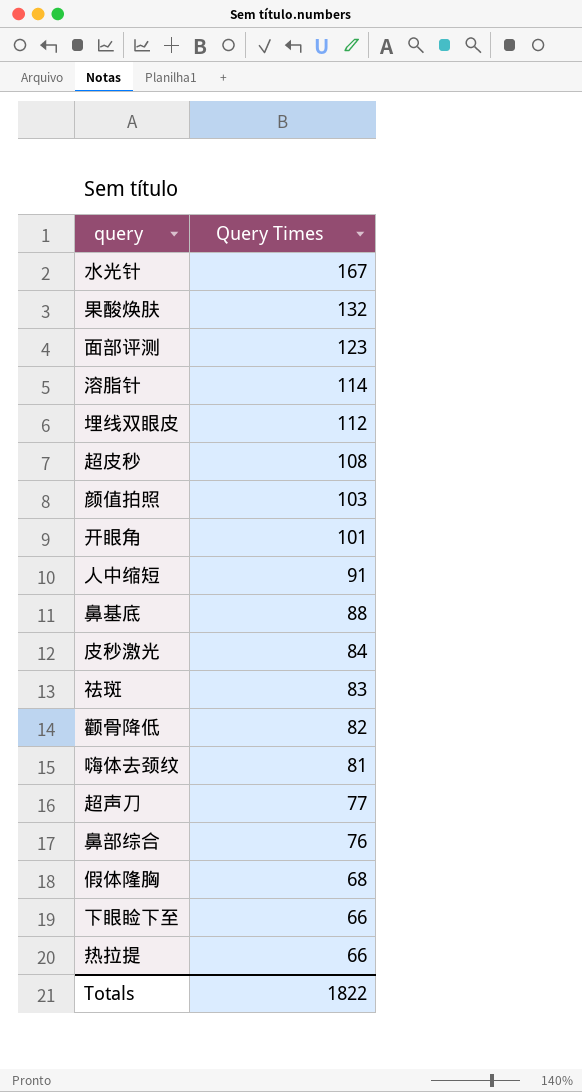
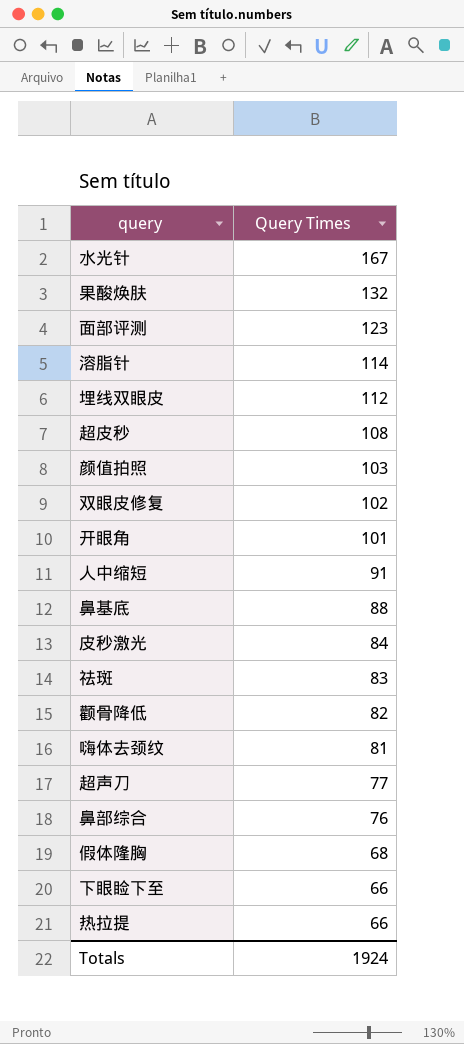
row 双眼皮修复: none -> 102
Totals | Query Times: 1822 -> 1924

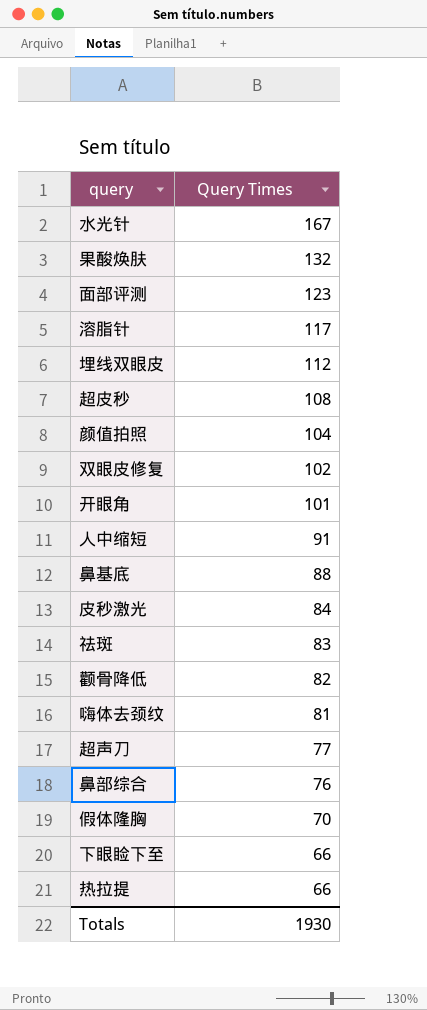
溶脂针 | Query Times: 114 -> 117
颜值拍照 | Query Times: 103 -> 104
假体隆胸 | Query Times: 68 -> 70
Totals | Query Times: 1924 -> 1930

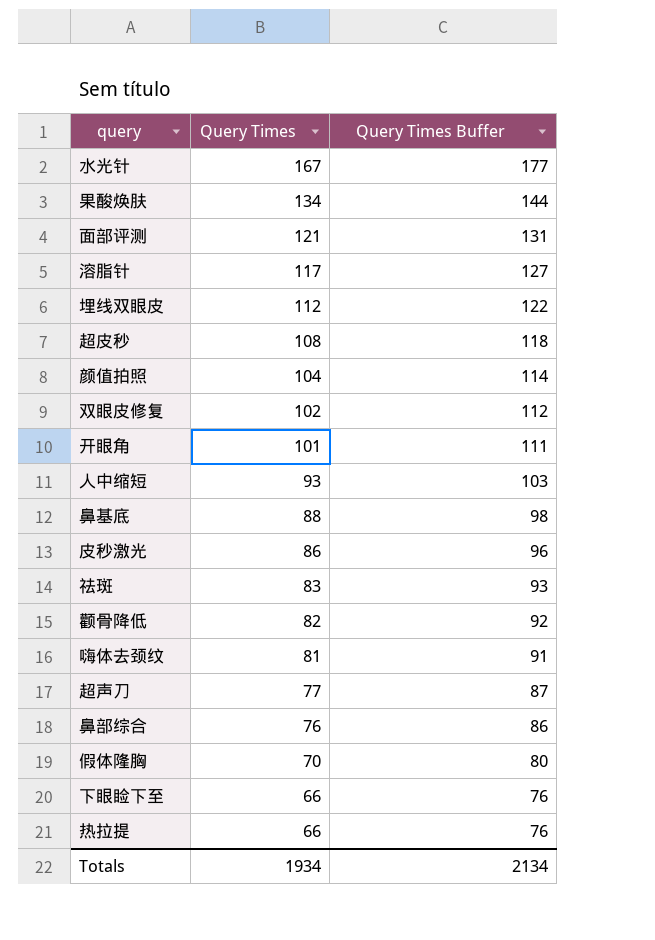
column Query Times Buffer | formula: none -> [Query Times] + 10
果酸焕肤 | Query Times: 132 -> 134
面部评测 | Query Times: 123 -> 121
人中缩短 | Query Times: 91 -> 93
皮秒激光 | Query Times: 84 -> 86
Totals | Query Times: 1930 -> 1934

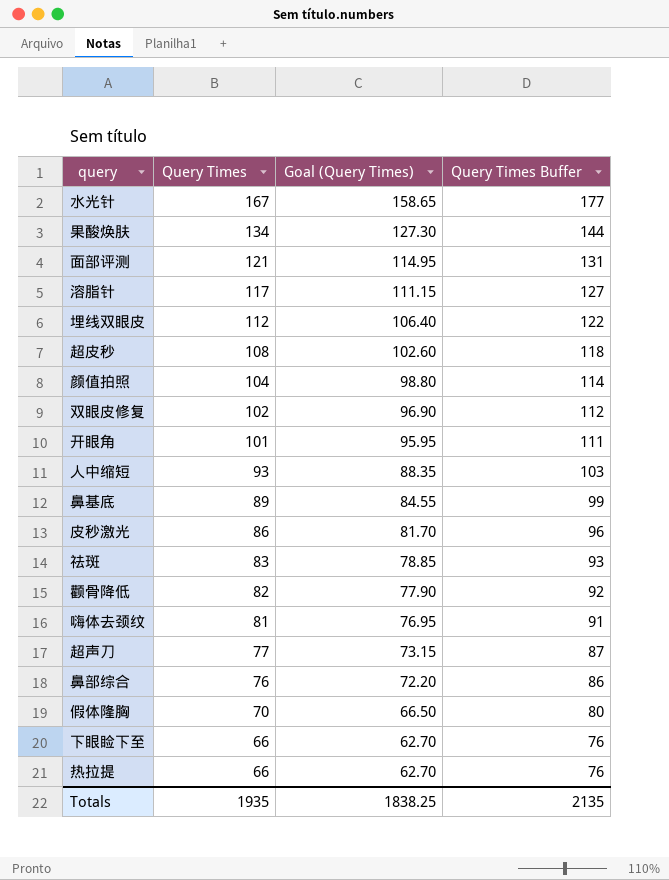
column Goal (Query Times) | formula: none -> [Query Times] * 0.95
鼻基底 | Query Times: 88 -> 89
鼻基底 | Query Times Buffer: 98 -> 99
Totals | Query Times: 1934 -> 1935
Totals | Query Times Buffer: 2134 -> 2135

